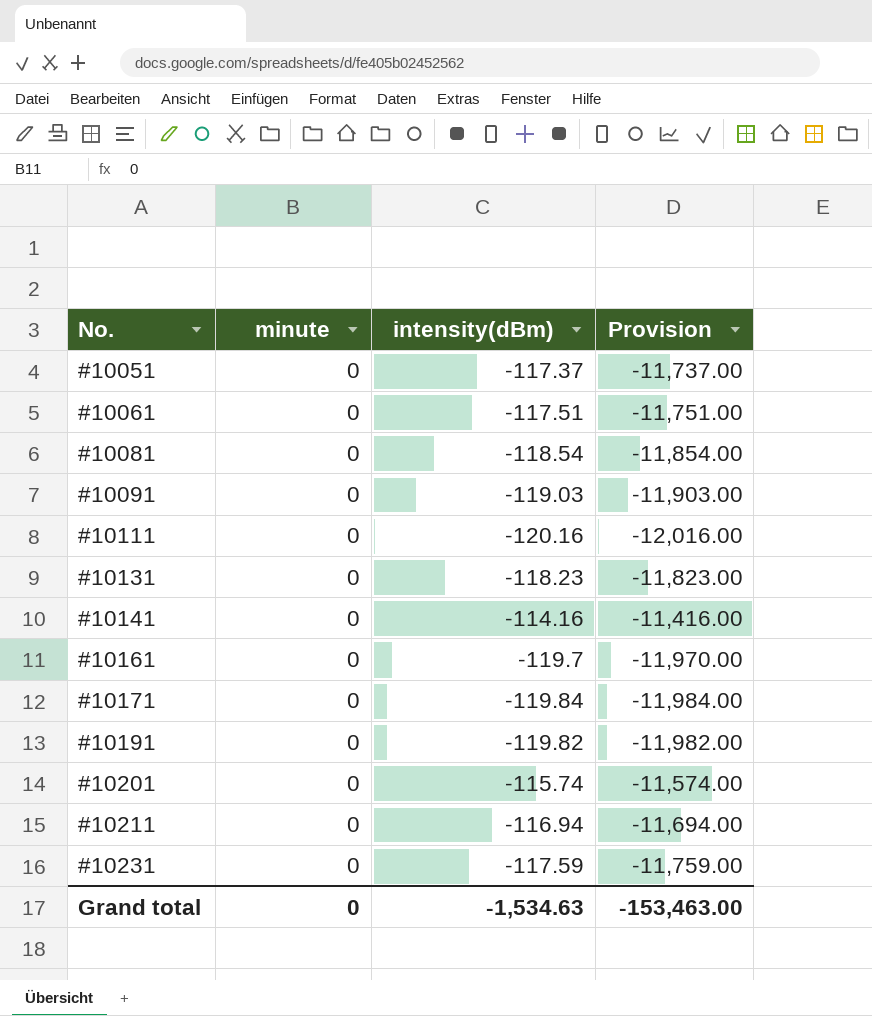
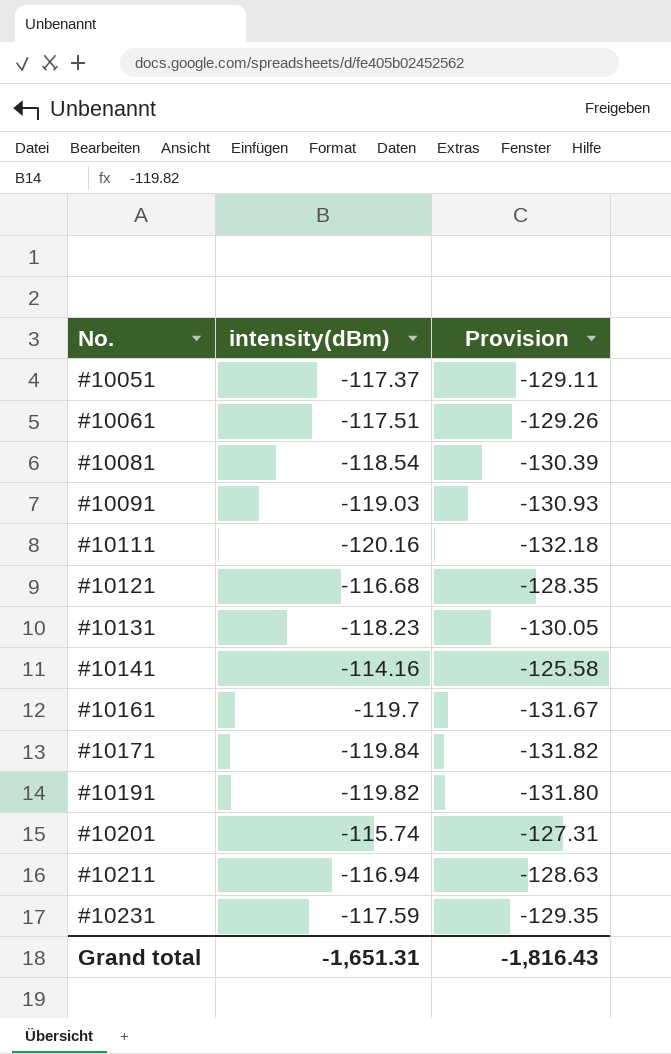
column minute | position: 2 -> none
column Provision | formula: [intensity(dBm)] * 100 -> [intensity(dBm)] * 1.1
row #10121: none -> -116.68 | -128.35
Grand total | intensity(dBm): -1,534.63 -> -1,651.31
Grand total | Provision: -153,463.00 -> -1,816.43

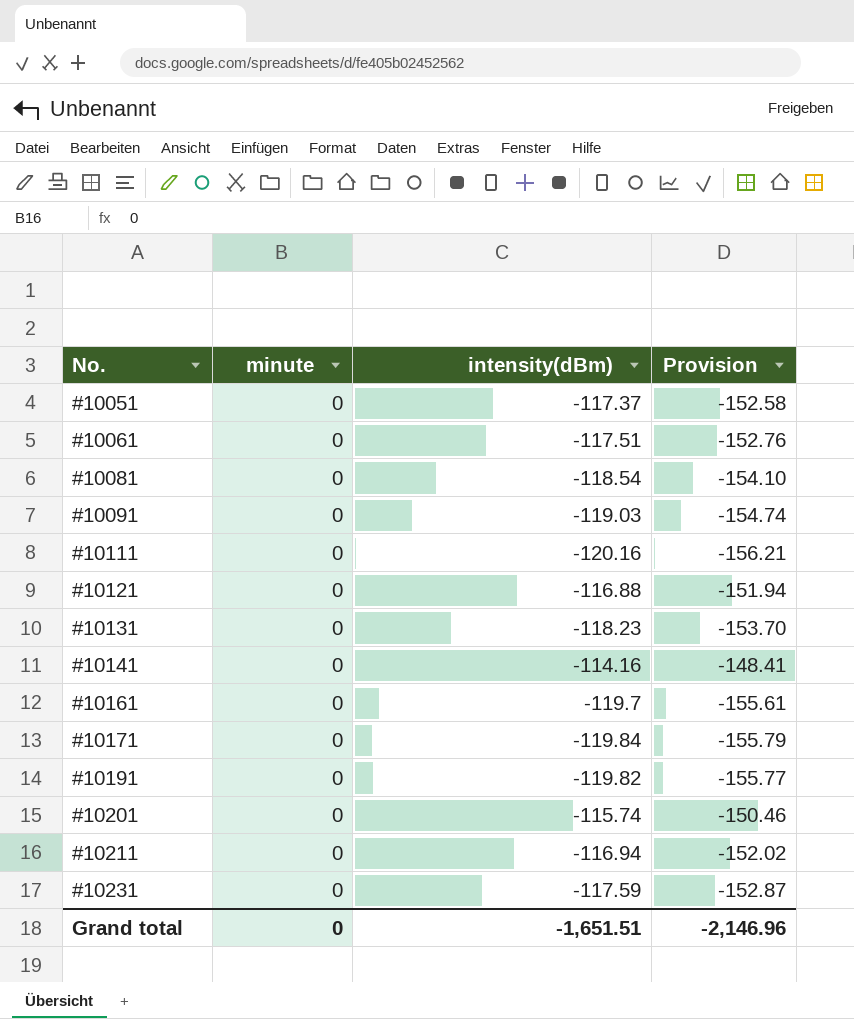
column minute | position: none -> 2
column Provision | formula: [intensity(dBm)] * 1.1 -> [intensity(dBm)] * 1.3
#10121 | intensity(dBm): -116.68 -> -116.88
Grand total | intensity(dBm): -1,651.31 -> -1,651.51
Grand total | Provision: -1,816.43 -> -2,146.96

